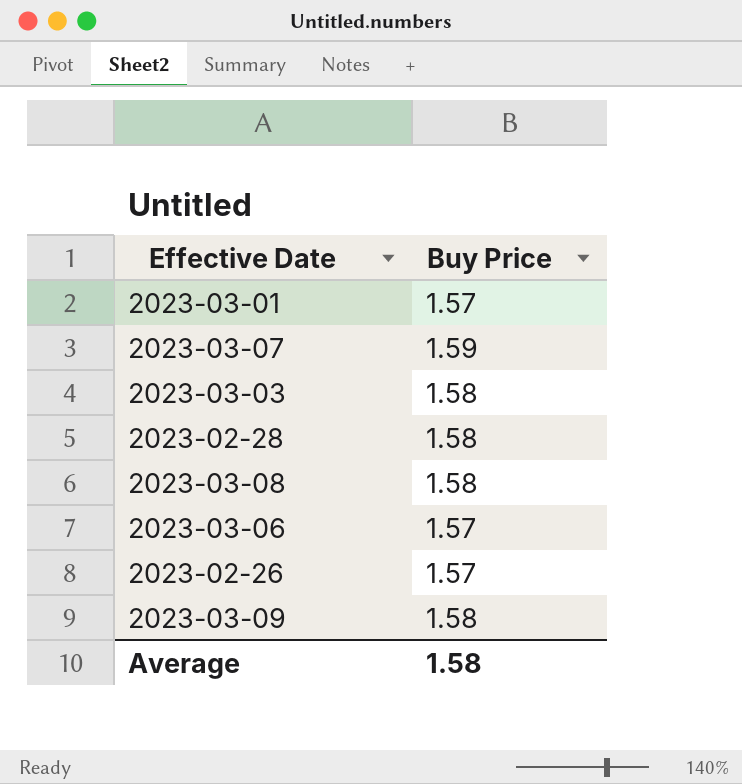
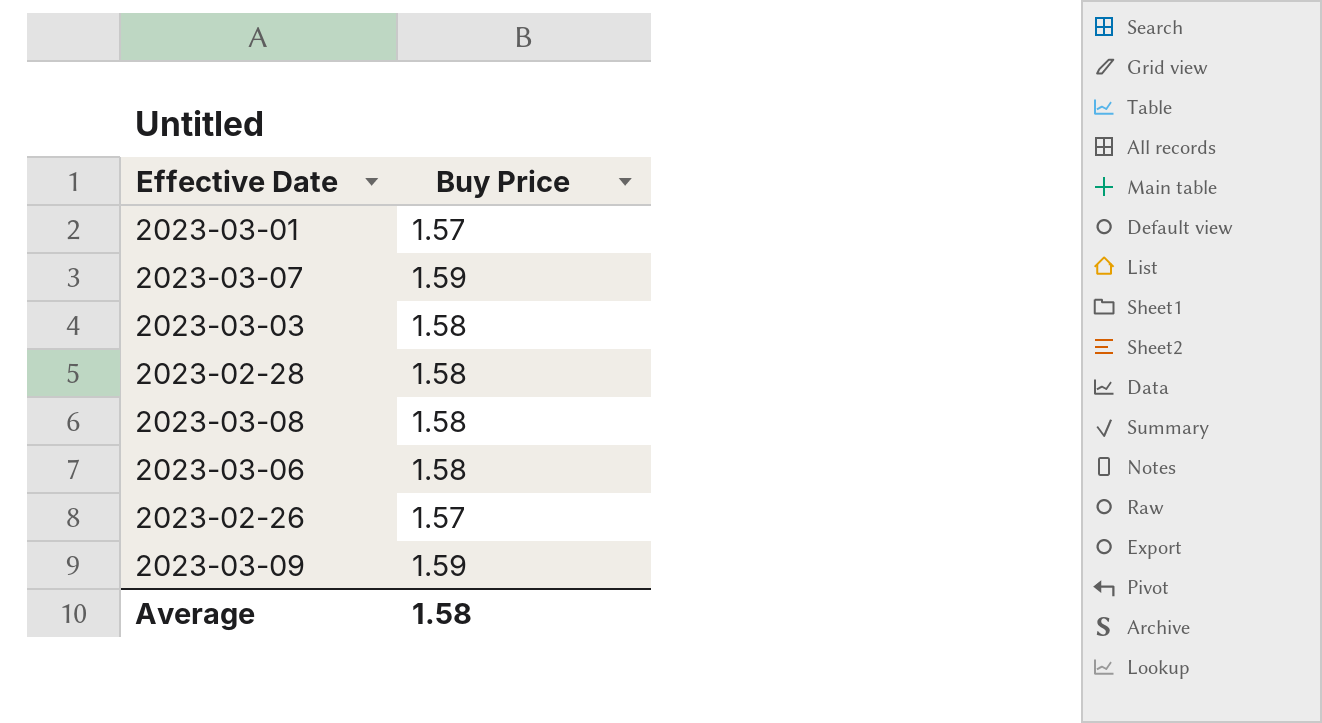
2023-03-06 | Buy Price: 1.57 -> 1.58
2023-03-09 | Buy Price: 1.58 -> 1.59

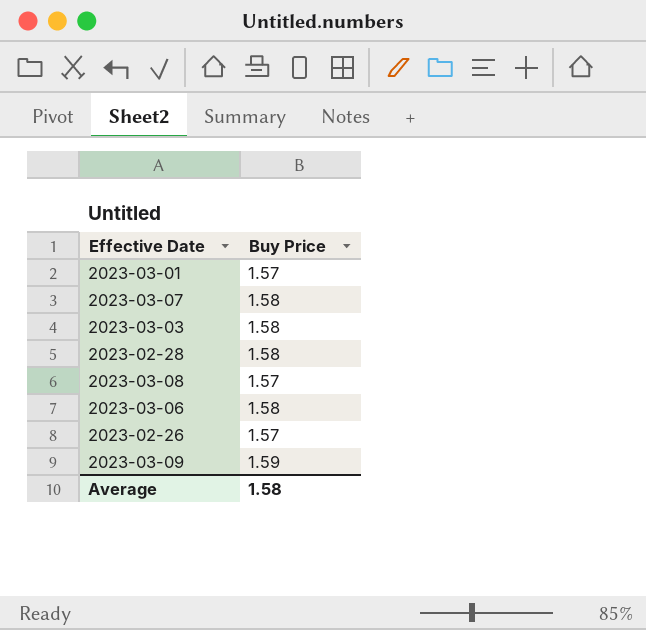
2023-03-07 | Buy Price: 1.59 -> 1.58
2023-03-08 | Buy Price: 1.58 -> 1.57

